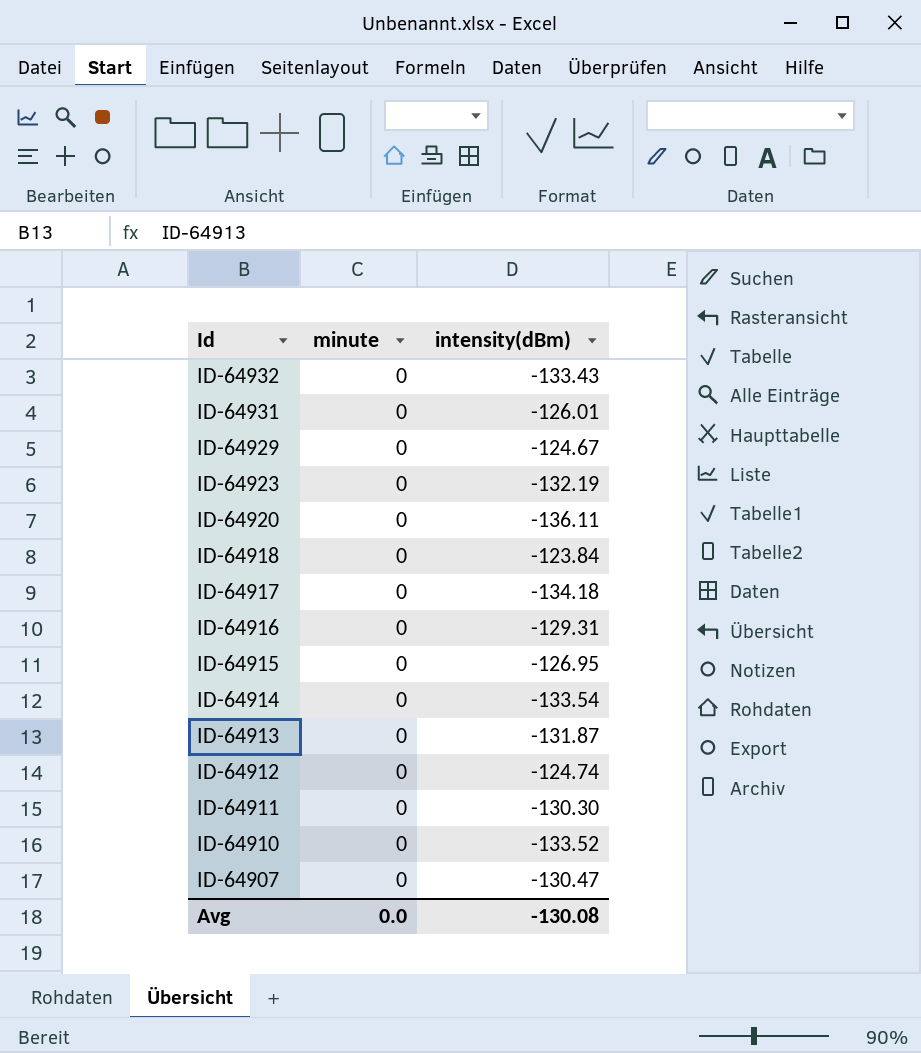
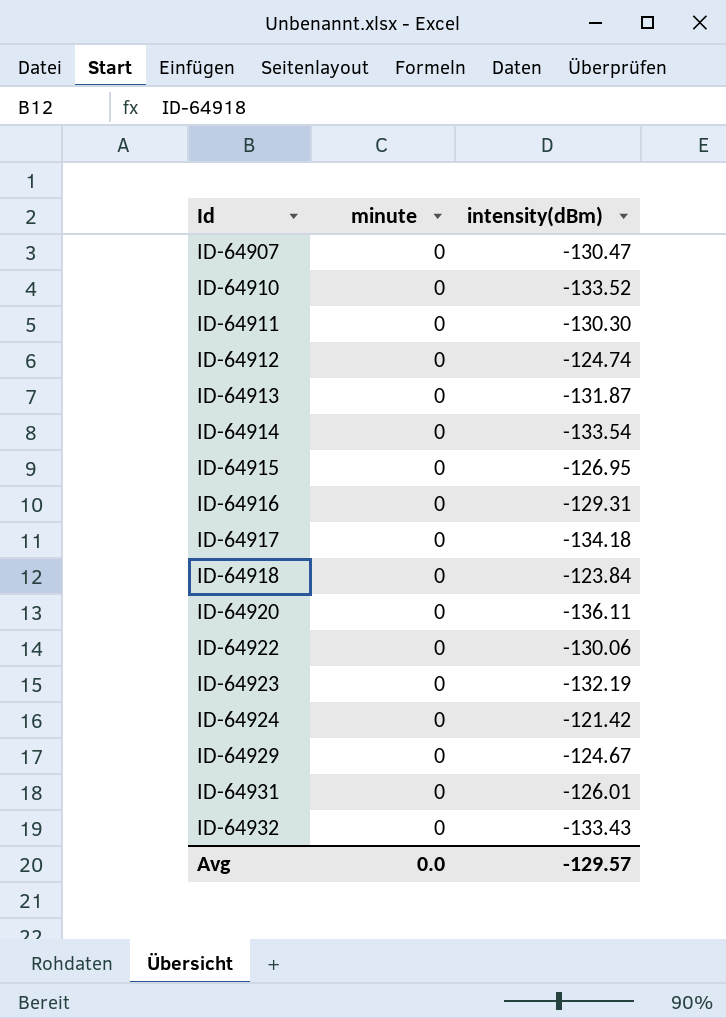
row order: Id descending -> Id ascending
row ID-64922: none -> 0 | -130.06
row ID-64924: none -> 0 | -121.42
Avg | intensity(dBm): -130.08 -> -129.57

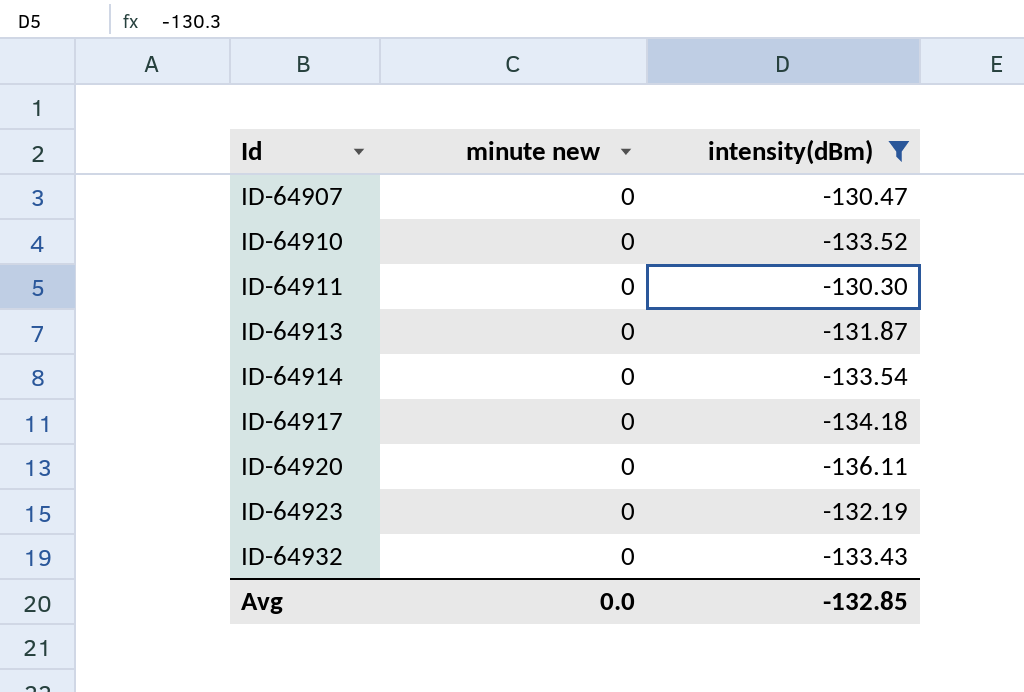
filter: none -> intensity(dBm) <= -130.30
column name: minute -> minute new
Avg | intensity(dBm): -129.57 -> -132.85

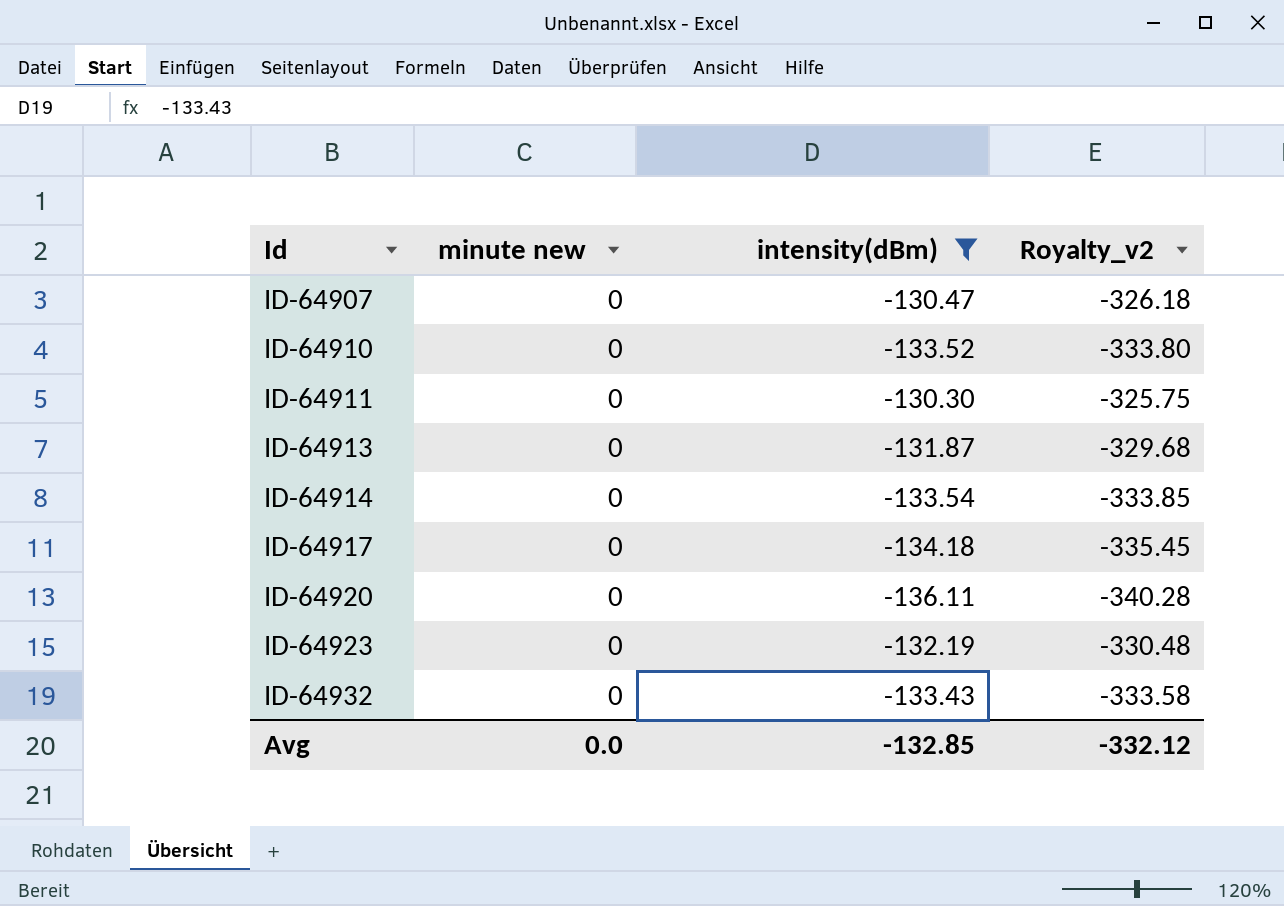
column Royalty_v2 | formula: none -> [intensity(dBm)] * 2.5

